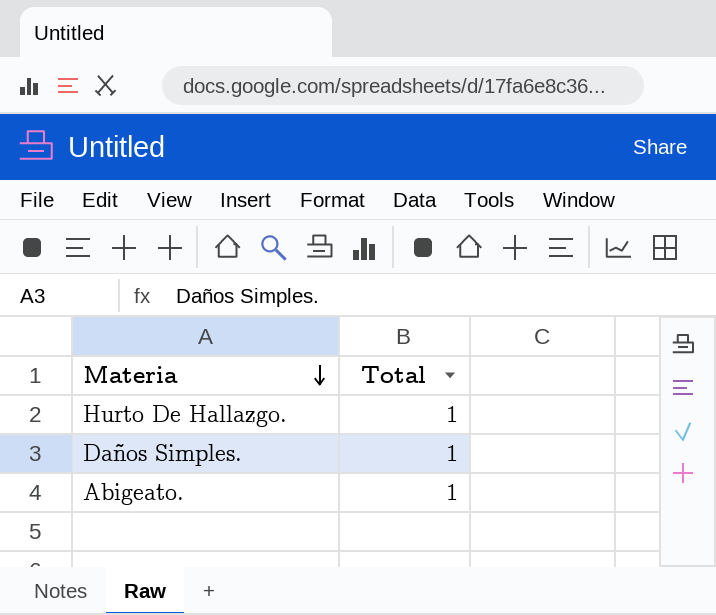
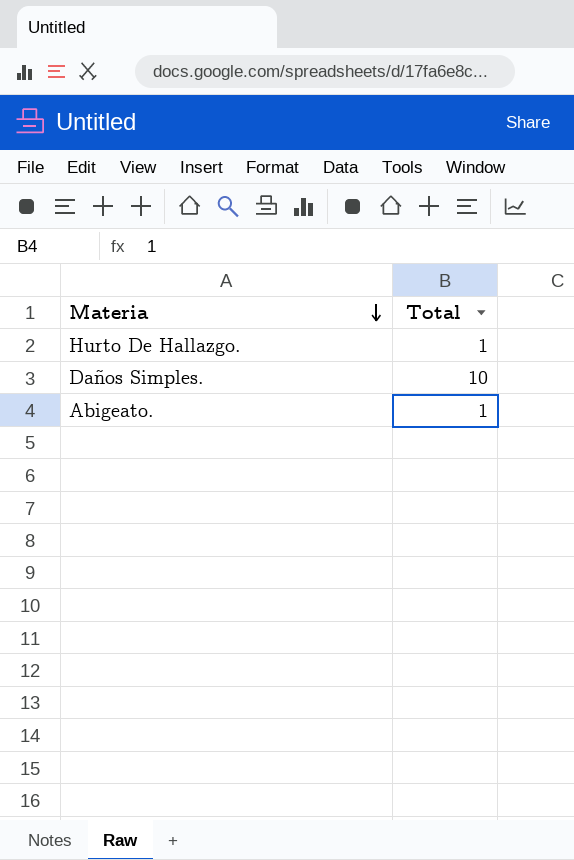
Daños Simples. | Total: 1 -> 10

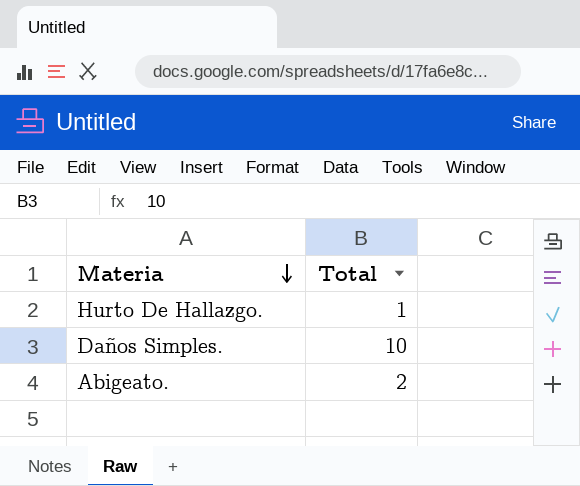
Abigeato. | Total: 1 -> 2

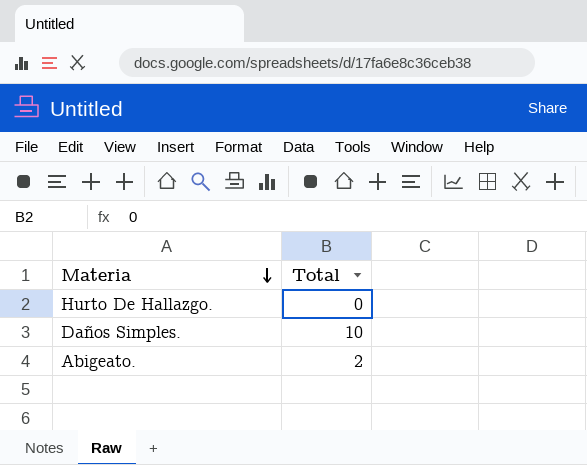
Hurto De Hallazgo. | Total: 1 -> 0

